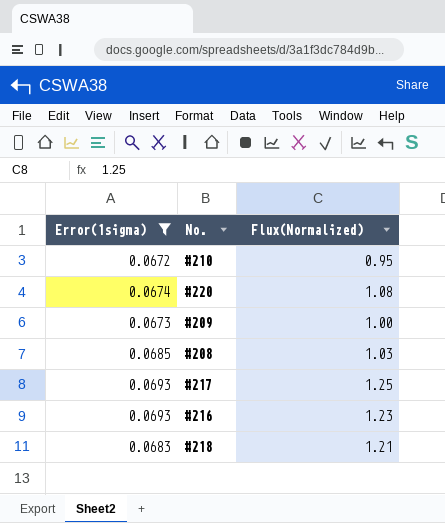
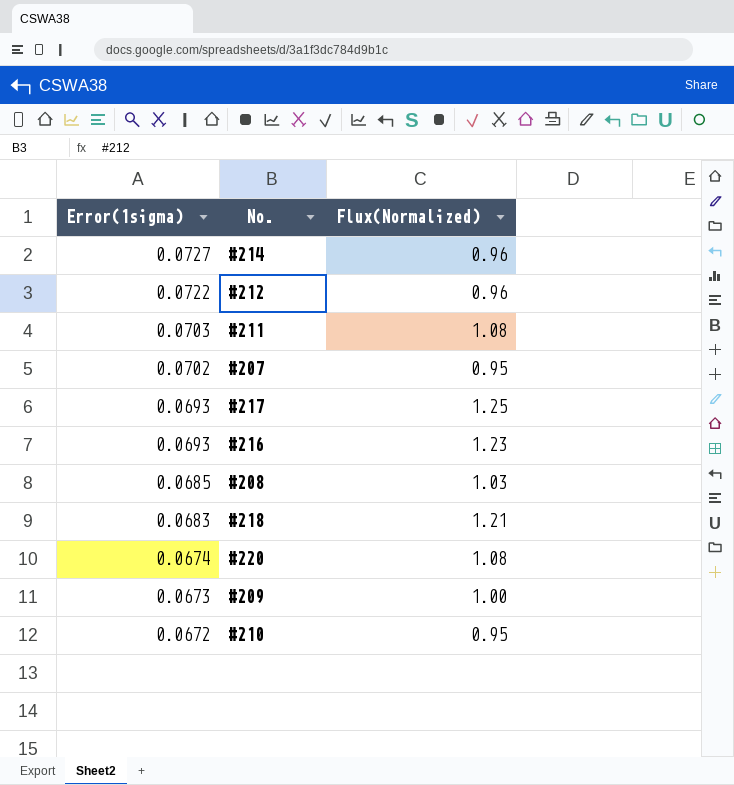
filter: Error(1sigma) <= 0.0693 -> none
row order: none -> Error(1sigma) descending

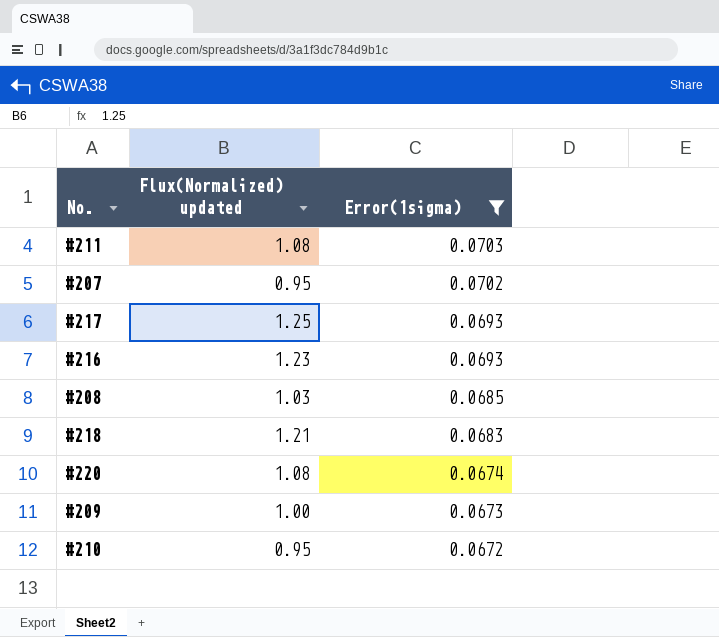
filter: none -> Error(1sigma) <= 0.0703
column name: Flux(Normalized) -> Flux(Normalized) updated
column Error(1sigma) | position: 1 -> 3

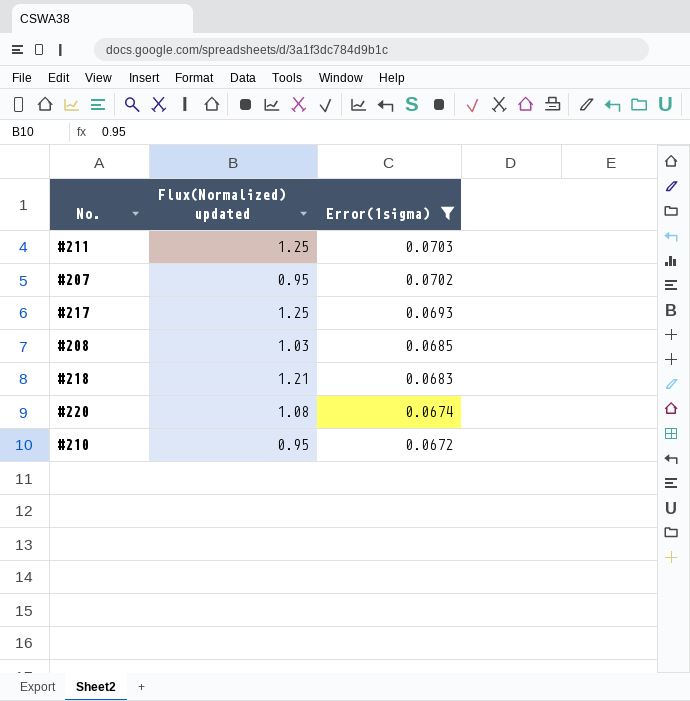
row #216: 1.23 | 0.0693 -> none
row #209: 1.00 | 0.0673 -> none
#211 | Flux(Normalized) updated: 1.08 -> 1.25

